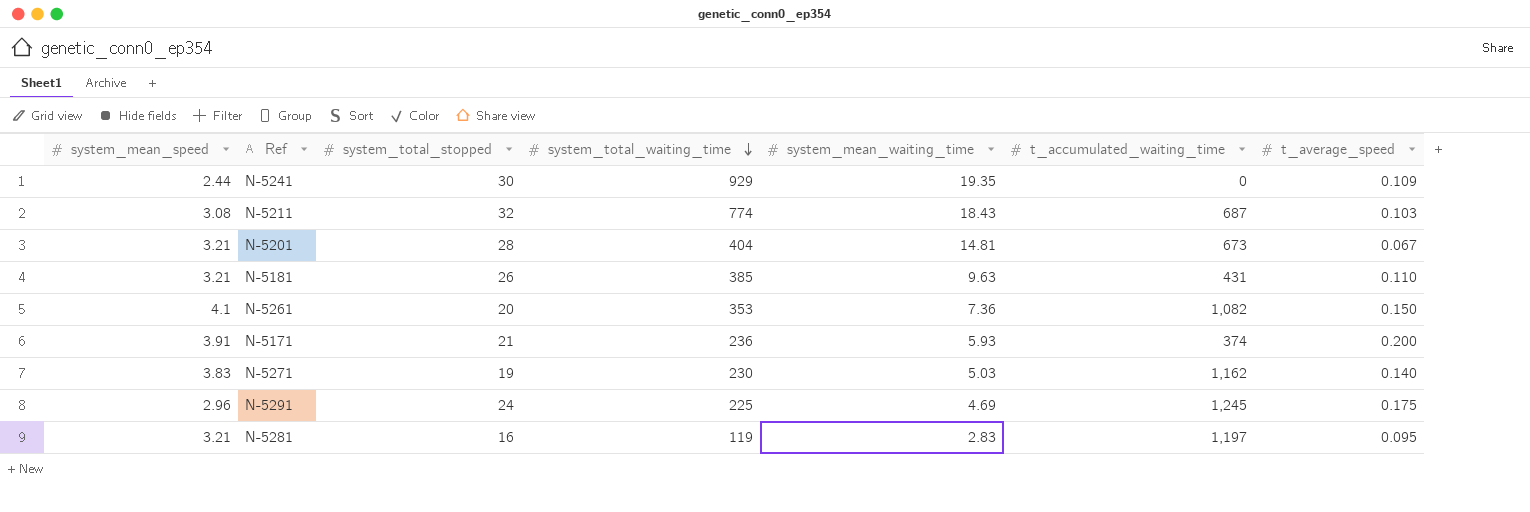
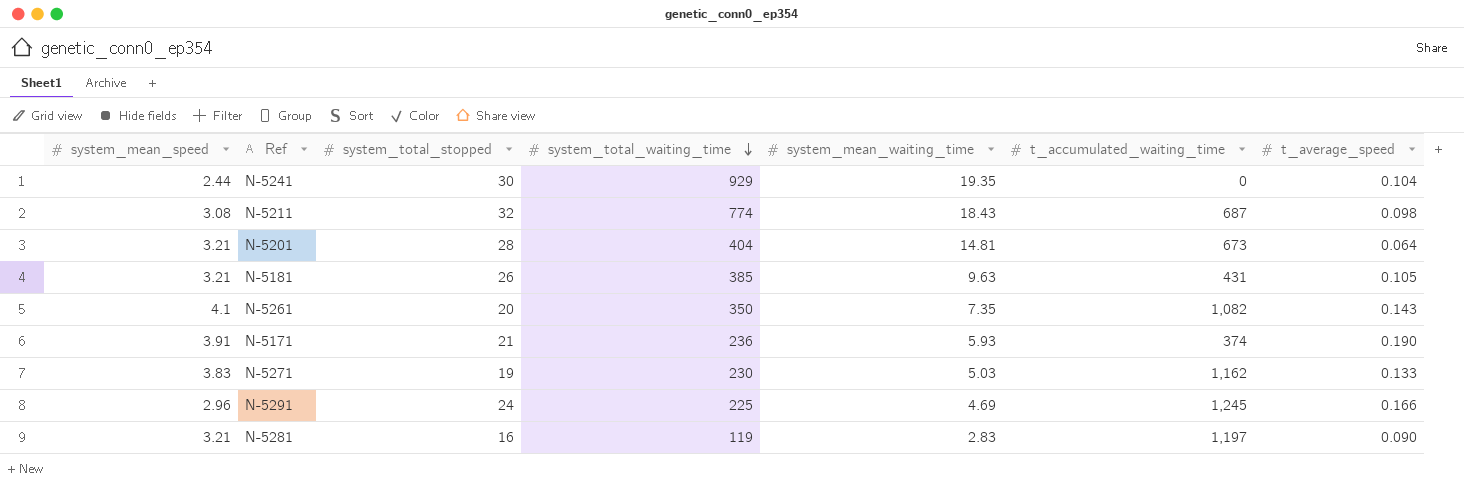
N-5241 | t_average_speed: 0.109 -> 0.104
N-5211 | t_average_speed: 0.103 -> 0.098
N-5201 | t_average_speed: 0.067 -> 0.064
N-5181 | t_average_speed: 0.110 -> 0.105
N-5261 | system_total_waiting_time: 353 -> 350
N-5261 | system_mean_waiting_time: 7.36 -> 7.35
N-5261 | t_average_speed: 0.150 -> 0.143
N-5171 | t_average_speed: 0.200 -> 0.190
N-5271 | t_average_speed: 0.140 -> 0.133
N-5291 | t_average_speed: 0.175 -> 0.166
N-5281 | t_average_speed: 0.095 -> 0.090

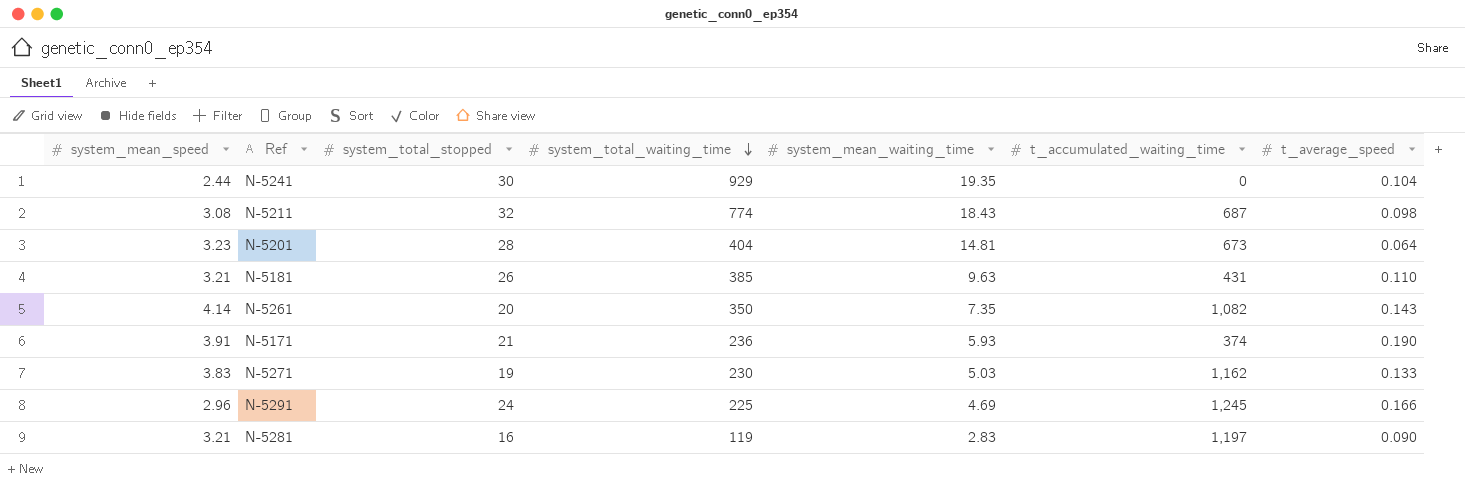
N-5201 | system_mean_speed: 3.21 -> 3.23
N-5181 | t_average_speed: 0.105 -> 0.110
N-5261 | system_mean_speed: 4.1 -> 4.14

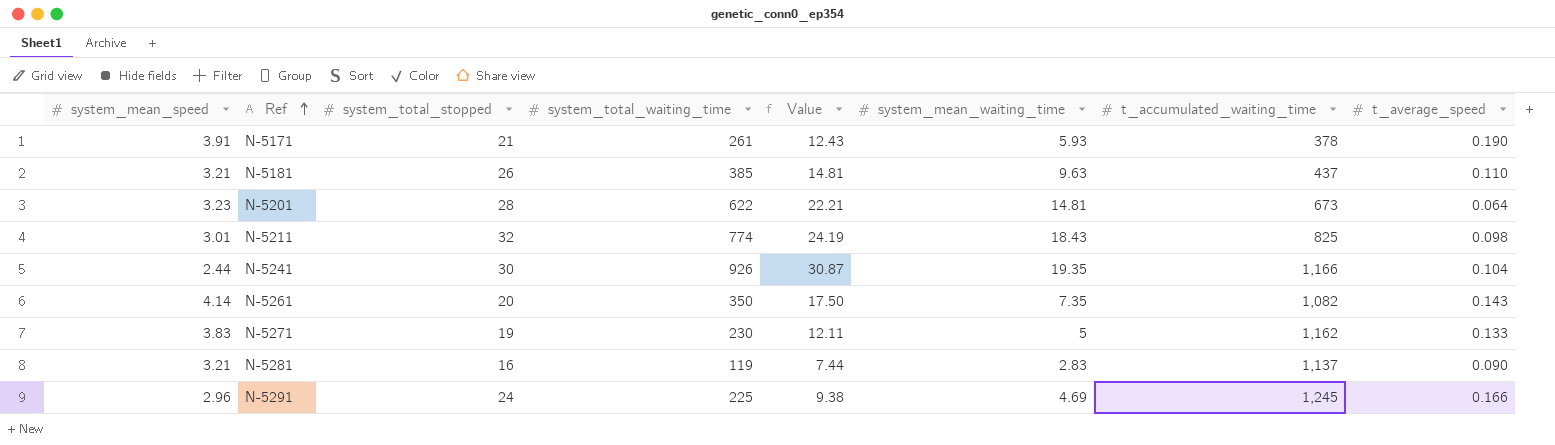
row order: system_total_waiting_time descending -> Ref ascending
column Value | formula: none -> [system_total_waiting_time] / [system_total_stopped]
N-5171 | system_total_waiting_time: 236 -> 261
N-5171 | t_accumulated_waiting_time: 374 -> 378
N-5181 | t_accumulated_waiting_time: 431 -> 437
N-5201 | system_total_waiting_time: 404 -> 622
N-5211 | system_mean_speed: 3.08 -> 3.01
N-5211 | t_accumulated_waiting_time: 687 -> 825
N-5241 | system_total_waiting_time: 929 -> 926
N-5241 | t_accumulated_waiting_time: 0 -> 1,166
N-5271 | system_mean_waiting_time: 5.03 -> 5
N-5281 | t_accumulated_waiting_time: 1,197 -> 1,137

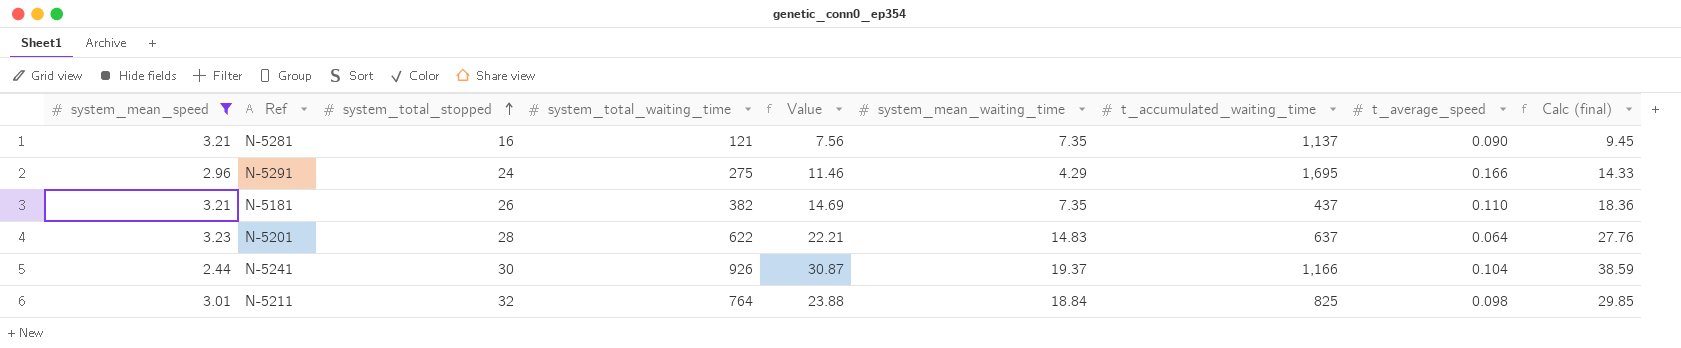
filter: none -> system_mean_speed <= 3.23
row order: Ref ascending -> system_total_stopped ascending
column Calc (final) | formula: none -> [Value] * 1.25
N-5281 | system_total_waiting_time: 119 -> 121
N-5281 | Value: 7.44 -> 7.56
N-5281 | system_mean_waiting_time: 2.83 -> 7.35
N-5291 | system_total_waiting_time: 225 -> 275
N-5291 | Value: 9.38 -> 11.46
N-5291 | system_mean_waiting_time: 4.69 -> 4.29
N-5291 | t_accumulated_waiting_time: 1,245 -> 1,695
N-5181 | system_total_waiting_time: 385 -> 382
N-5181 | Value: 14.81 -> 14.69
N-5181 | system_mean_waiting_time: 9.63 -> 7.35
N-5201 | system_mean_waiting_time: 14.81 -> 14.83
N-5201 | t_accumulated_waiting_time: 673 -> 637
N-5241 | system_mean_waiting_time: 19.35 -> 19.37
N-5211 | system_total_waiting_time: 774 -> 764
N-5211 | Value: 24.19 -> 23.88
N-5211 | system_mean_waiting_time: 18.43 -> 18.84

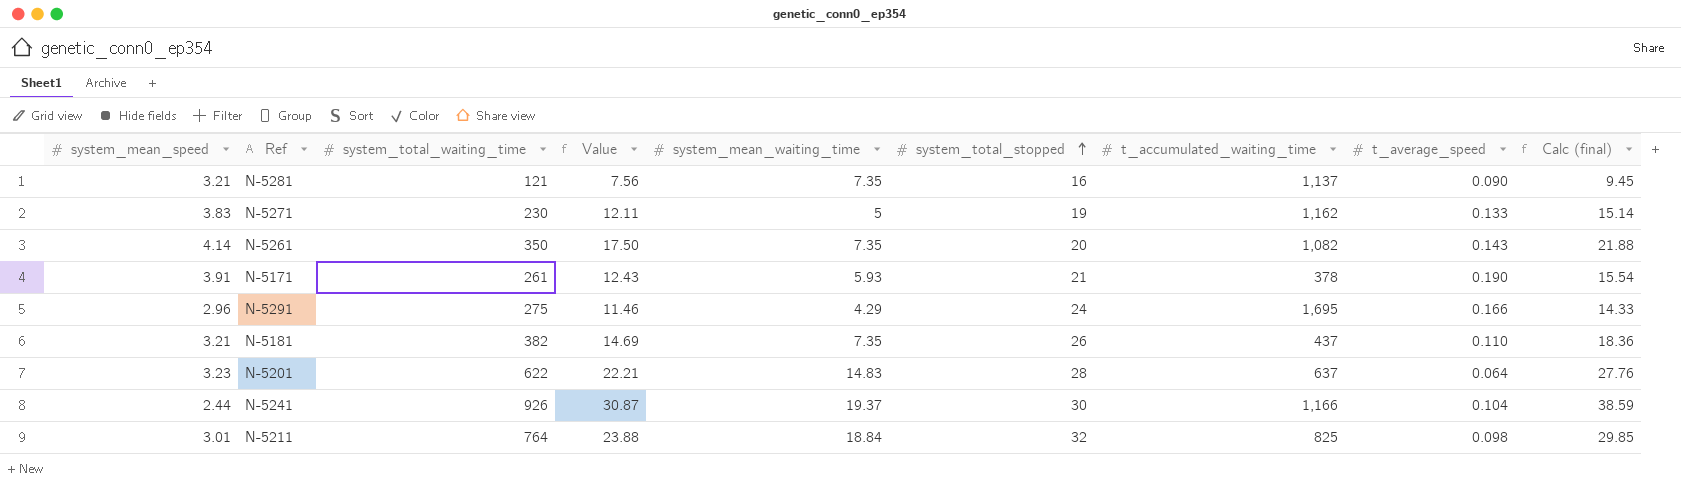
filter: system_mean_speed <= 3.23 -> none
column system_total_stopped | position: 3 -> 6

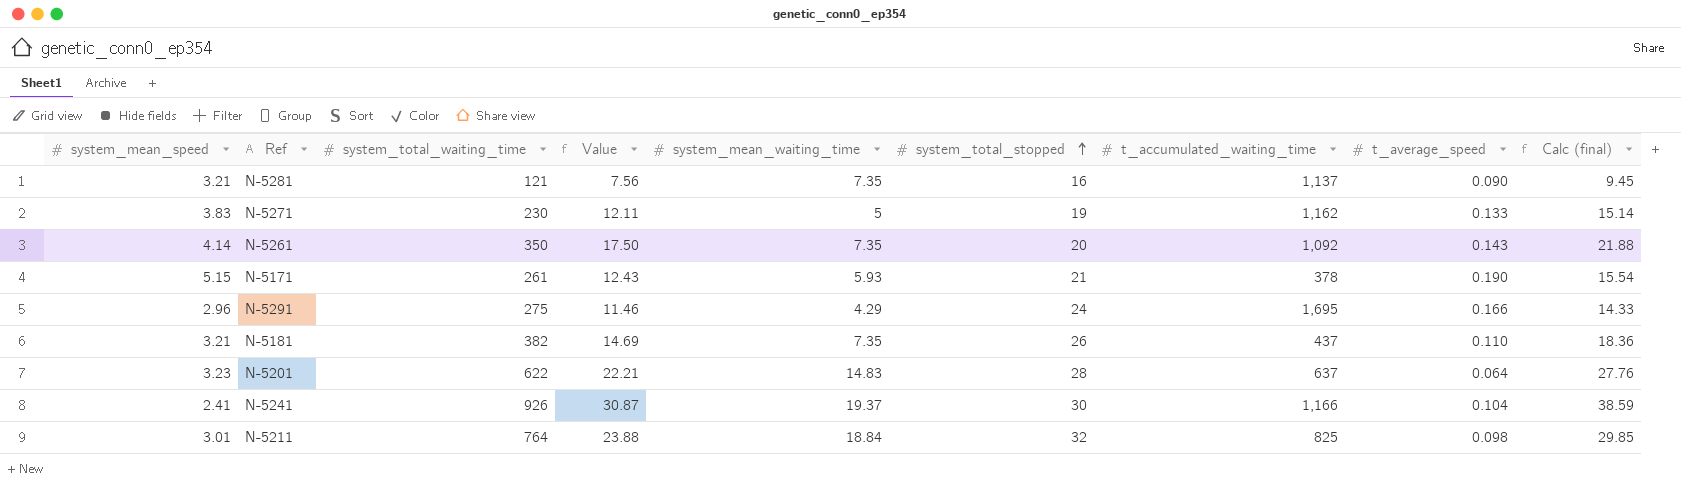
N-5261 | t_accumulated_waiting_time: 1,082 -> 1,092
N-5171 | system_mean_speed: 3.91 -> 5.15
N-5241 | system_mean_speed: 2.44 -> 2.41

